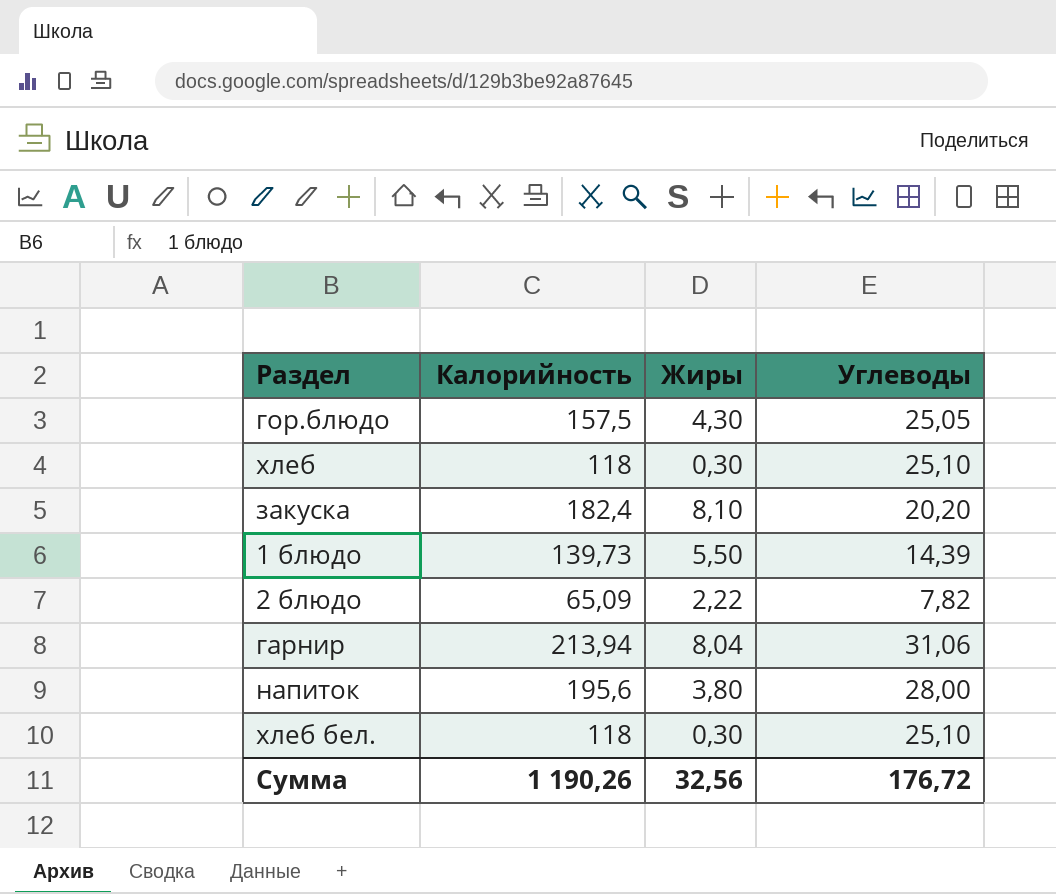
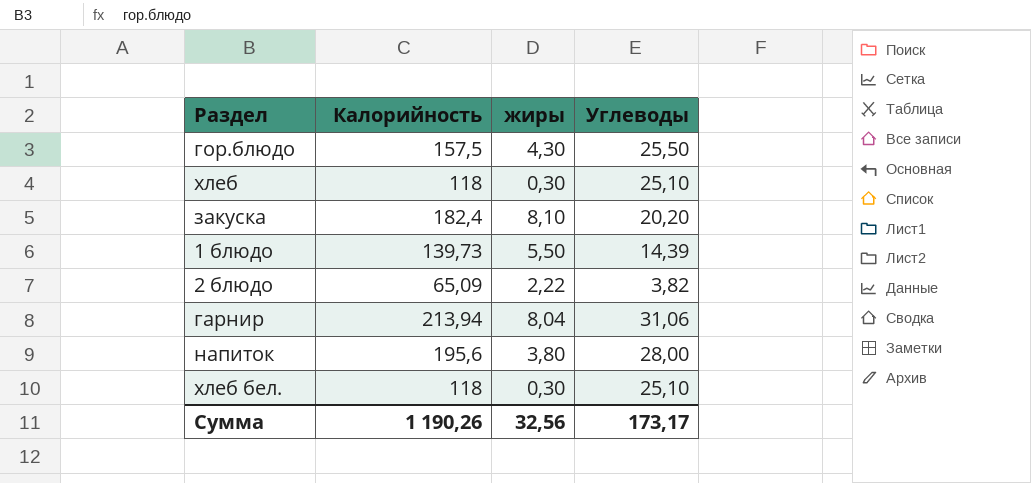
column name: Жиры -> жиры
гор.блюдо | Углеводы: 25,05 -> 25,50
2 блюдо | Углеводы: 7,82 -> 3,82
Сумма | Углеводы: 176,72 -> 173,17

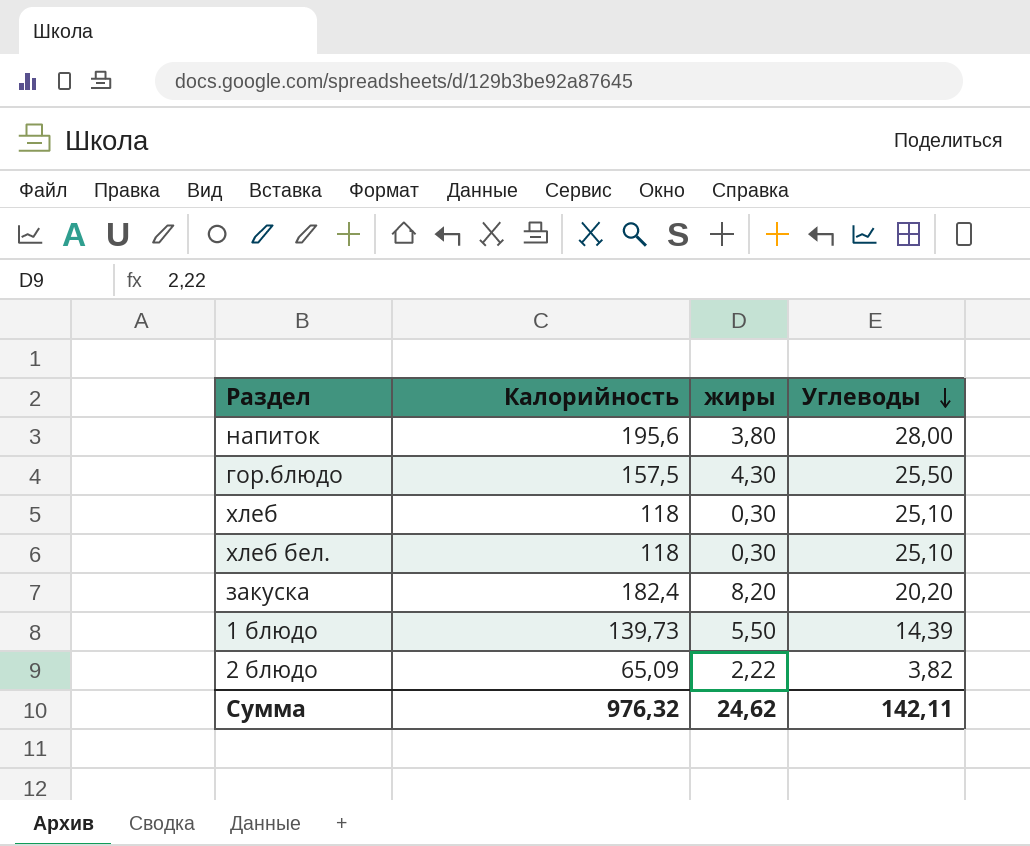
row order: none -> Углеводы descending
row гарнир: 213,94 | 8,04 | 31,06 -> none
закуска | жиры: 8,10 -> 8,20
Сумма | Калорийность: 1 190,26 -> 976,32
Сумма | жиры: 32,56 -> 24,62
Сумма | Углеводы: 173,17 -> 142,11

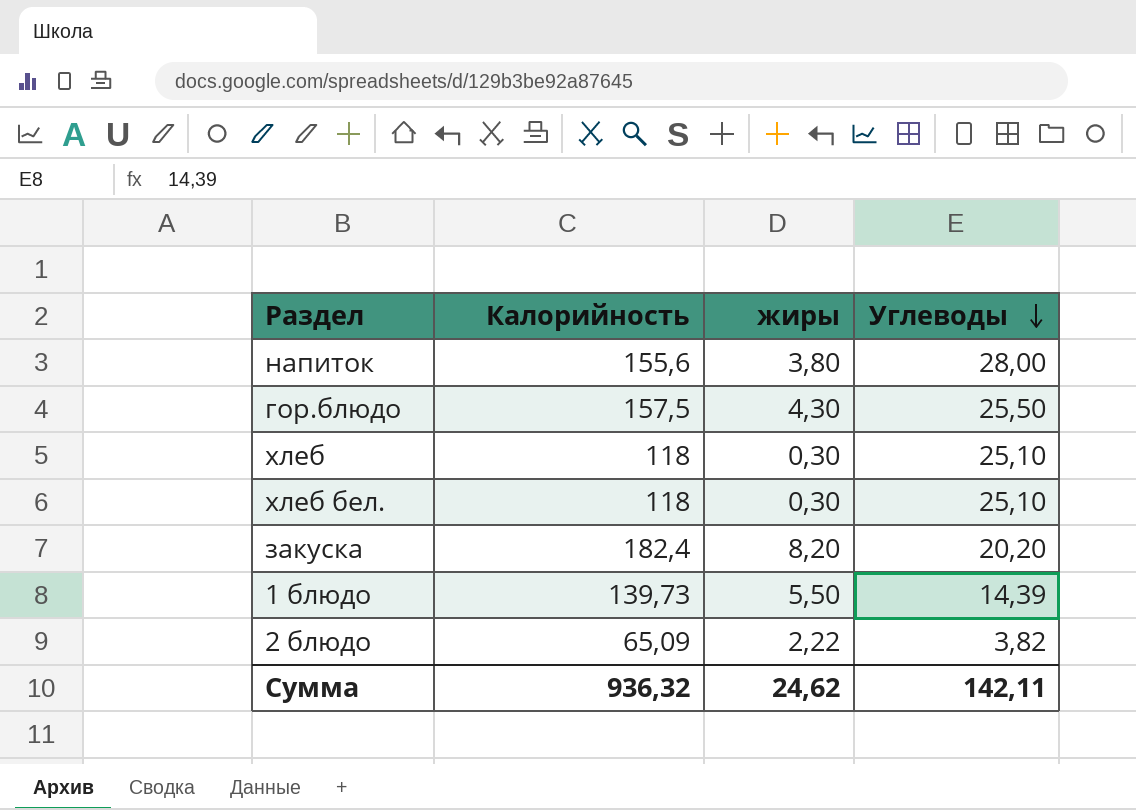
напиток | Калорийность: 195,6 -> 155,6
Сумма | Калорийность: 976,32 -> 936,32

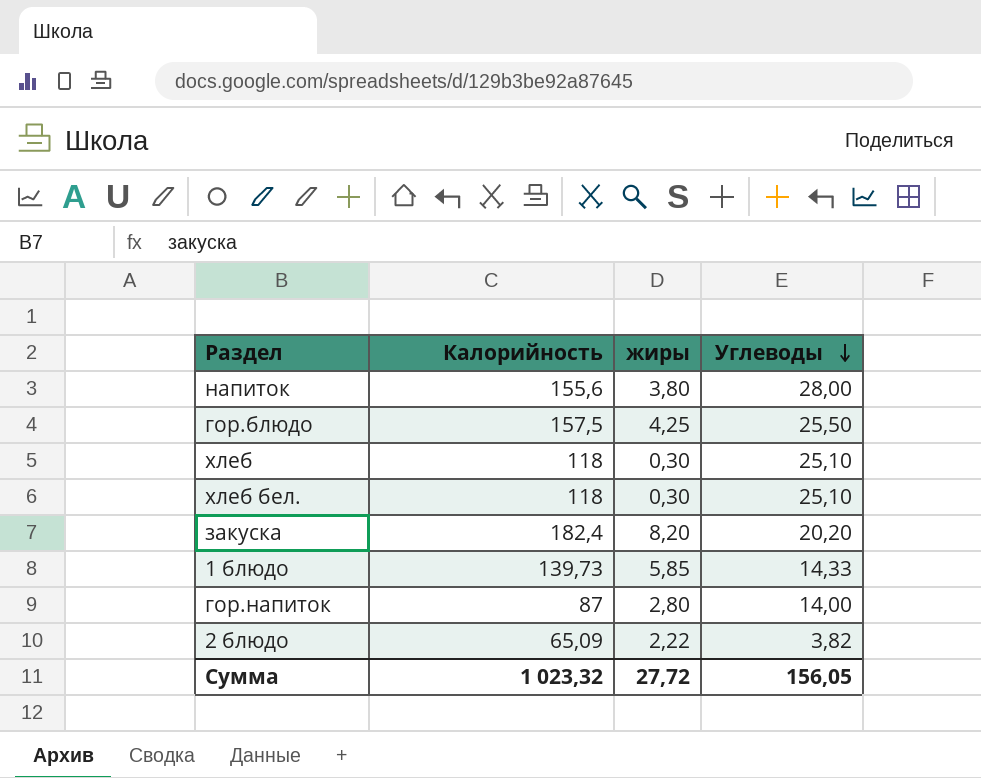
гор.блюдо | жиры: 4,30 -> 4,25
1 блюдо | жиры: 5,50 -> 5,85
1 блюдо | Углеводы: 14,39 -> 14,33
row гор.напиток: none -> 87 | 2,80 | 14,00
Сумма | Калорийность: 936,32 -> 1 023,32
Сумма | жиры: 24,62 -> 27,72
Сумма | Углеводы: 142,11 -> 156,05

